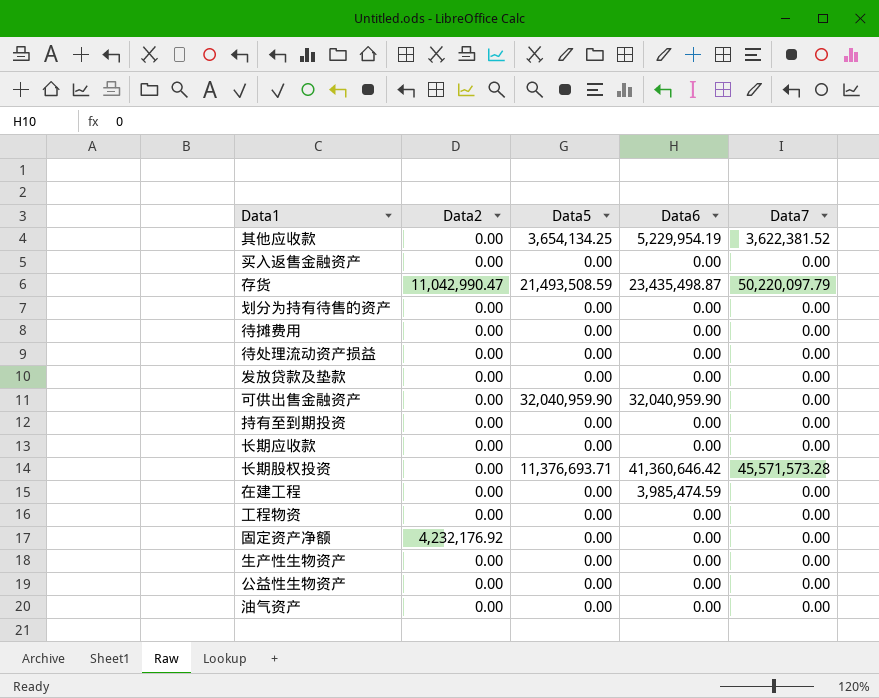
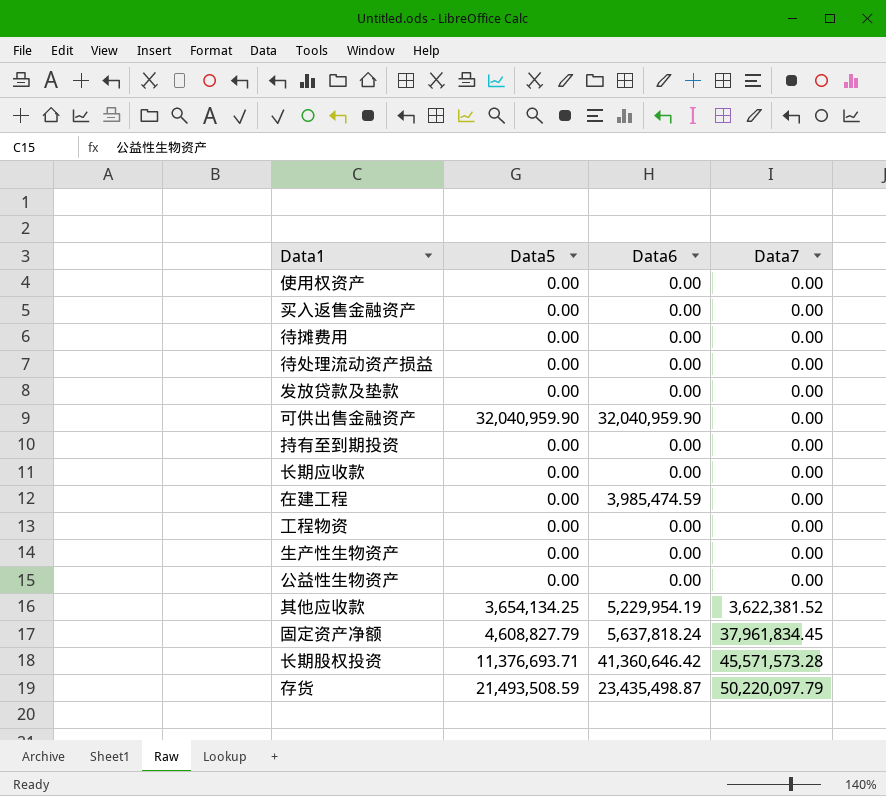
row order: none -> Data7 ascending
column Data2 | position: 2 -> none
row 划分为持有待售的资产: 0.00 | 0.00 | 0.00 | 0.00 -> none
row 油气资产: 0.00 | 0.00 | 0.00 | 0.00 -> none
row 使用权资产: none -> 0.00 | 0.00 | 0.00
固定资产净额 | Data5: 0.00 -> 4,608,827.79
固定资产净额 | Data6: 0.00 -> 5,637,818.24
固定资产净额 | Data7: 0.00 -> 37,961,834.45

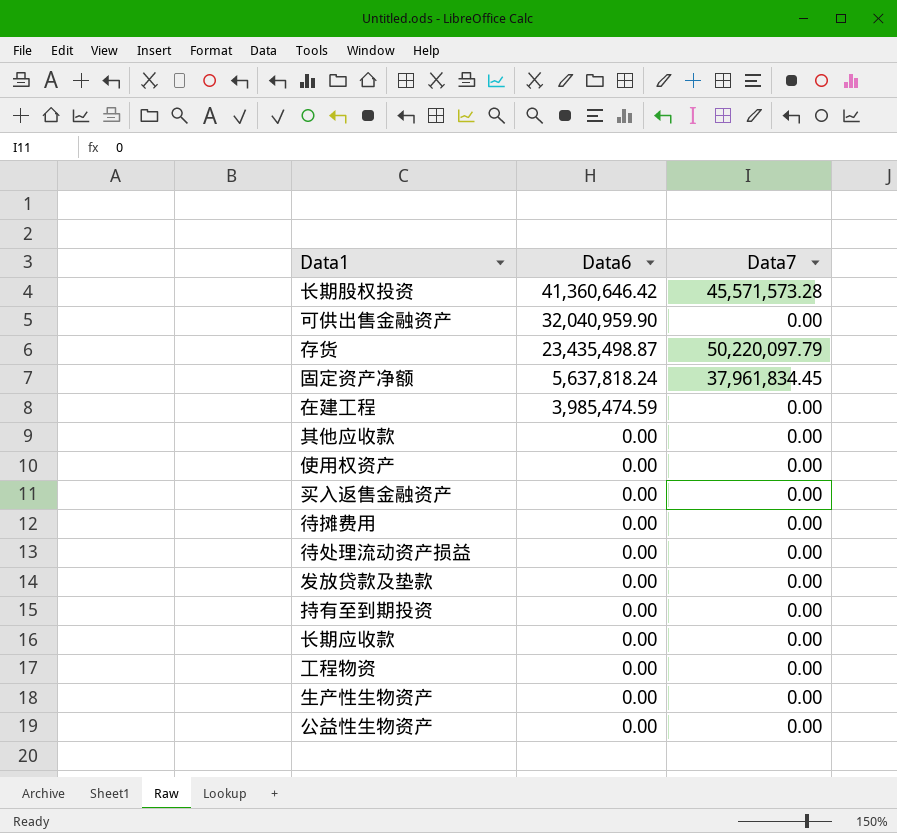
row order: Data7 ascending -> Data6 descending
column Data5 | position: 2 -> none
其他应收款 | Data6: 5,229,954.19 -> 0.00
其他应收款 | Data7: 3,622,381.52 -> 0.00

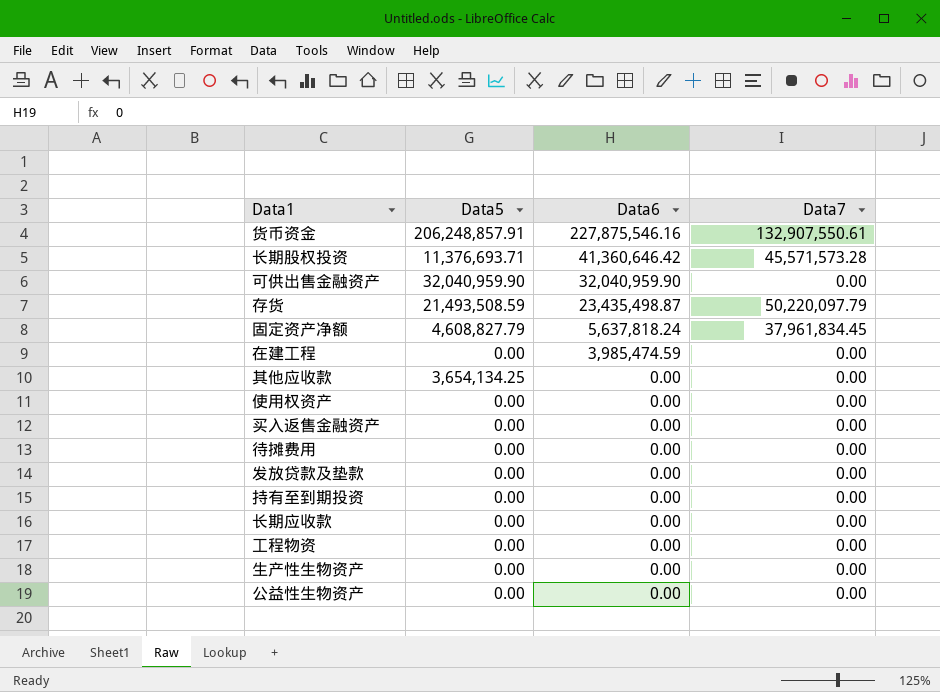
column Data5 | position: none -> 2
row 待处理流动资产损益: 0.00 | 0.00 -> none
row 货币资金: none -> 206,248,857.91 | 227,875,546.16 | 132,907,550.61

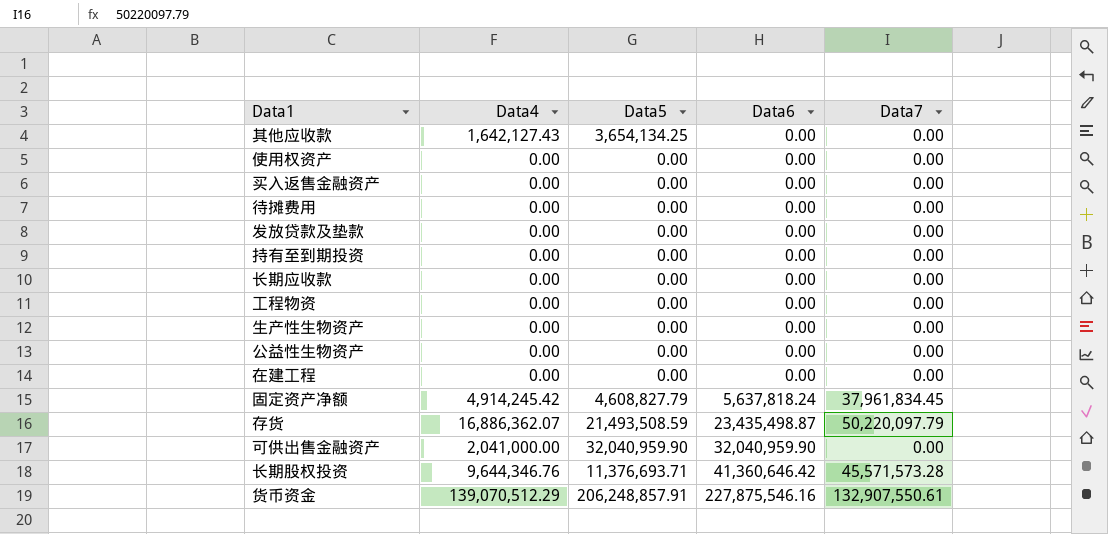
row order: Data6 descending -> Data6 ascending
column Data4 | position: none -> 2
在建工程 | Data6: 3,985,474.59 -> 0.00

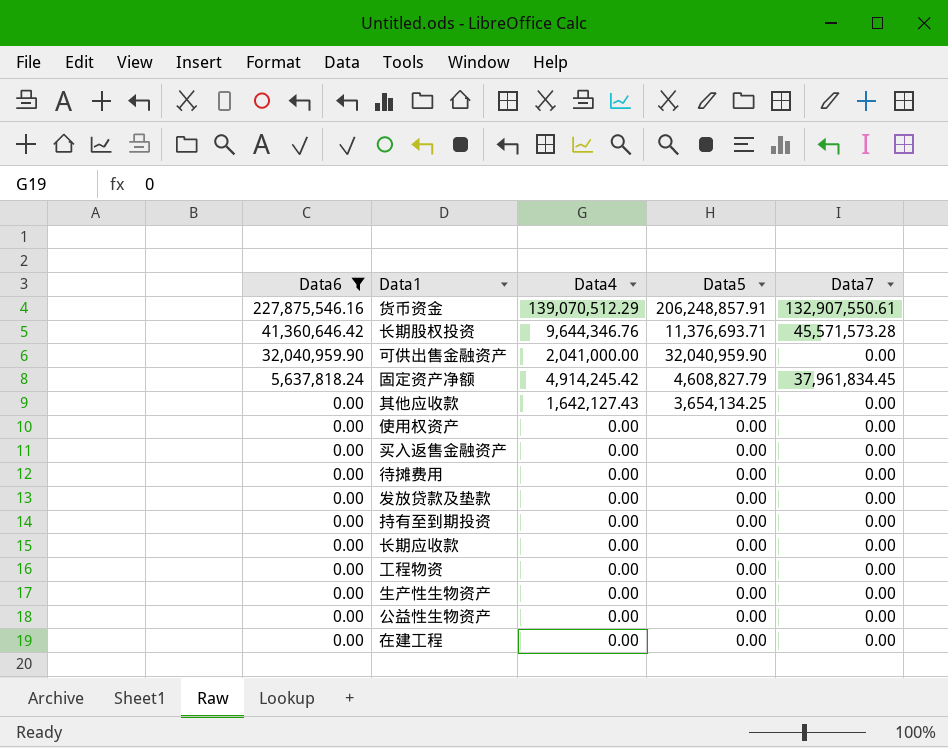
filter: none -> Data6 != 23,435,498.87
row order: Data6 ascending -> Data6 descending
column Data6 | position: 4 -> 1

